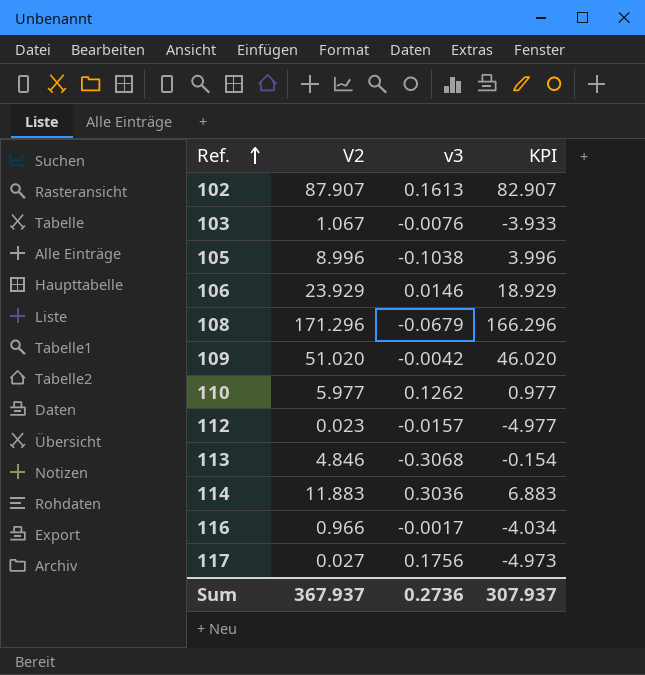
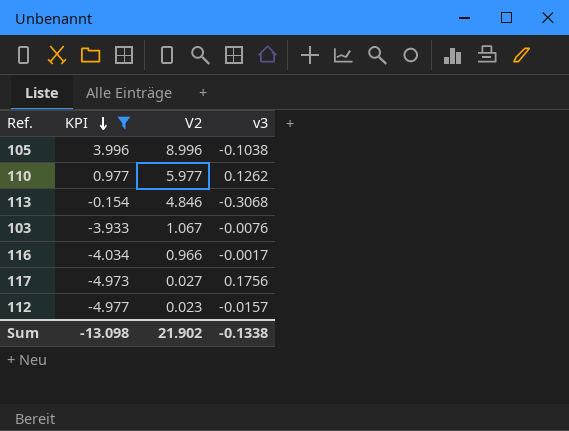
filter: none -> KPI <= 3.996
row order: Ref. ascending -> KPI descending
column KPI | position: 4 -> 2
Sum | KPI: 307.937 -> -13.098
Sum | V2: 367.937 -> 21.902
Sum | v3: 0.2736 -> -0.1338

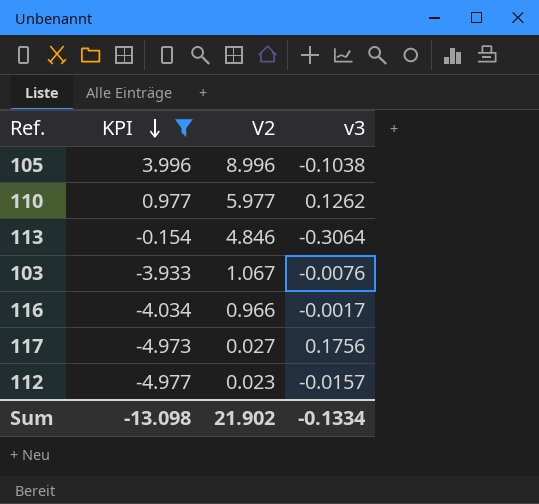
113 | v3: -0.3068 -> -0.3064
Sum | v3: -0.1338 -> -0.1334

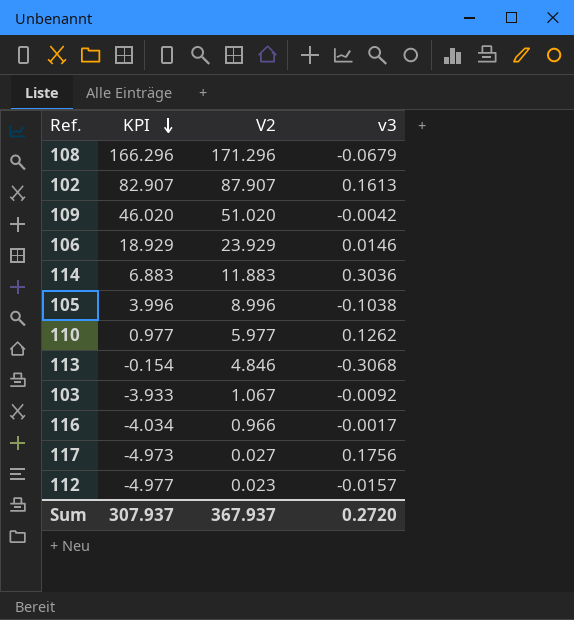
filter: KPI <= 3.996 -> none
113 | v3: -0.3064 -> -0.3068
103 | v3: -0.0076 -> -0.0092
Sum | KPI: -13.098 -> 307.937
Sum | V2: 21.902 -> 367.937
Sum | v3: -0.1334 -> 0.2720

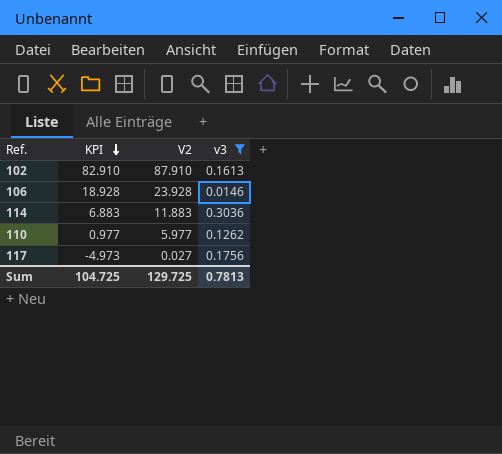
filter: none -> v3 >= 0.0146
102 | KPI: 82.907 -> 82.910
102 | V2: 87.907 -> 87.910
106 | KPI: 18.929 -> 18.928
106 | V2: 23.929 -> 23.928
Sum | KPI: 307.937 -> 104.725
Sum | V2: 367.937 -> 129.725
Sum | v3: 0.2720 -> 0.7813

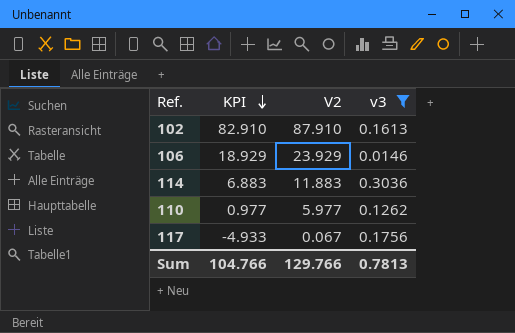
106 | KPI: 18.928 -> 18.929
106 | V2: 23.928 -> 23.929
117 | KPI: -4.973 -> -4.933
117 | V2: 0.027 -> 0.067
Sum | KPI: 104.725 -> 104.766
Sum | V2: 129.725 -> 129.766

